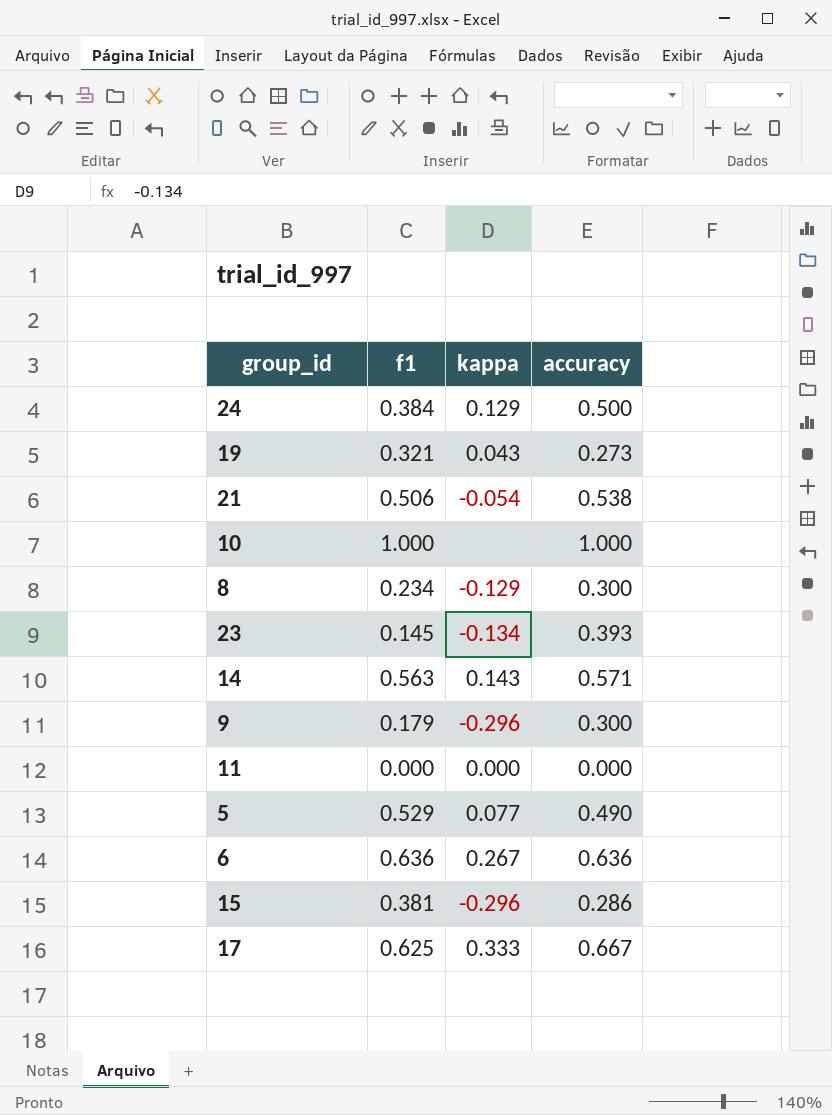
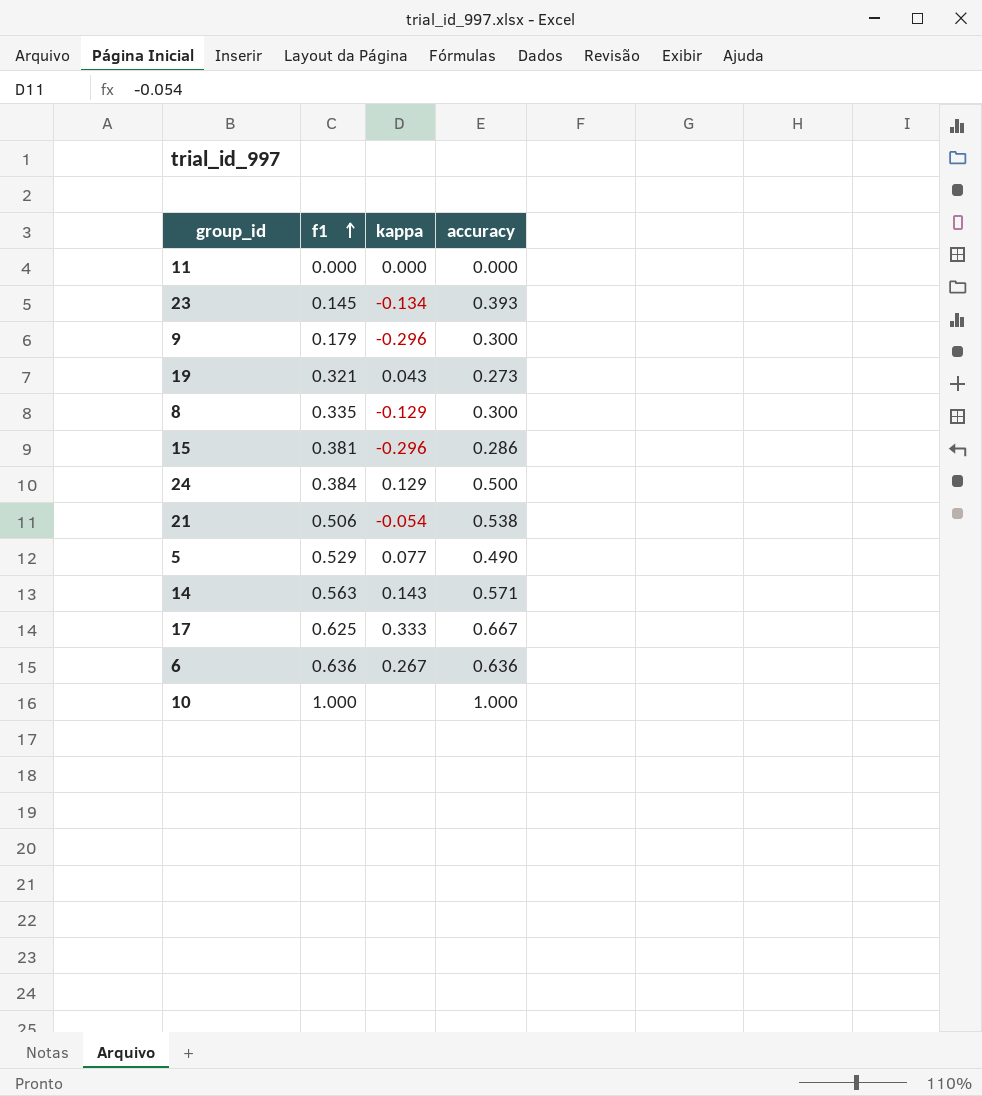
row order: none -> f1 ascending
8 | f1: 0.234 -> 0.335

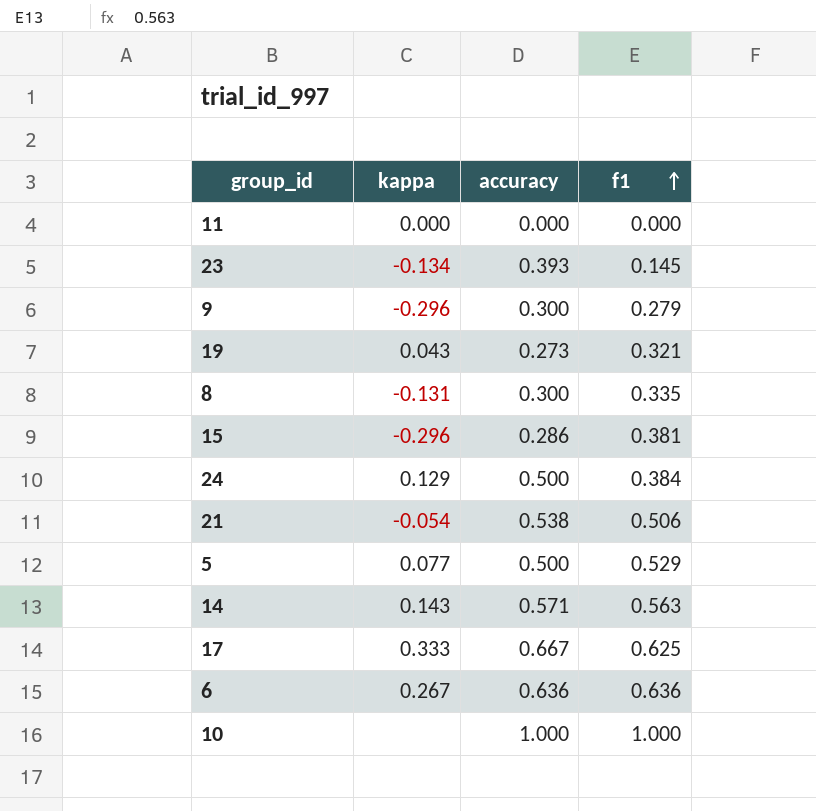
column f1 | position: 2 -> 4
9 | f1: 0.179 -> 0.279
8 | kappa: -0.129 -> -0.131
5 | accuracy: 0.490 -> 0.500

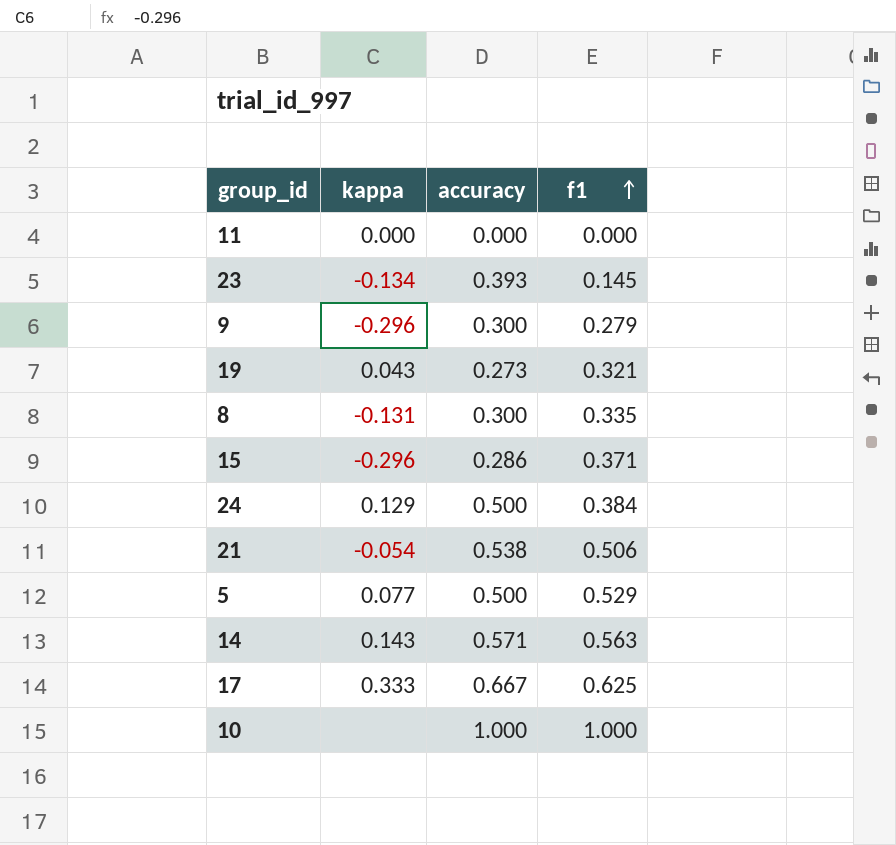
row 6: 0.267 | 0.636 | 0.636 -> none
15 | f1: 0.381 -> 0.371

